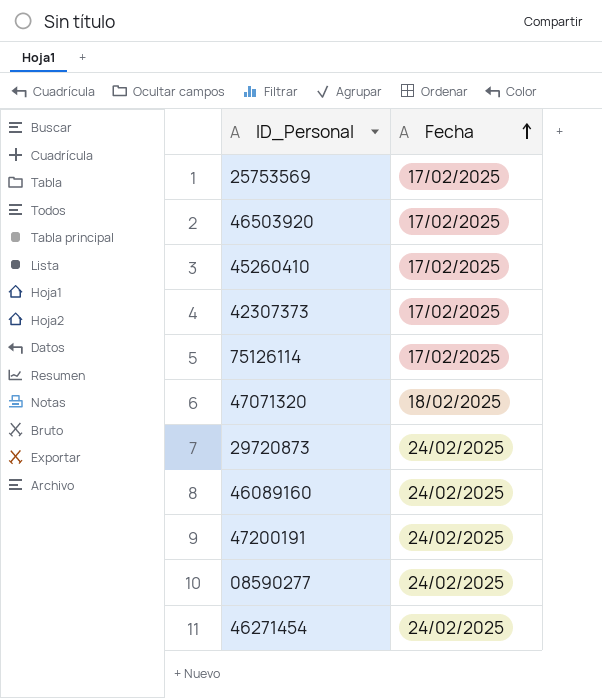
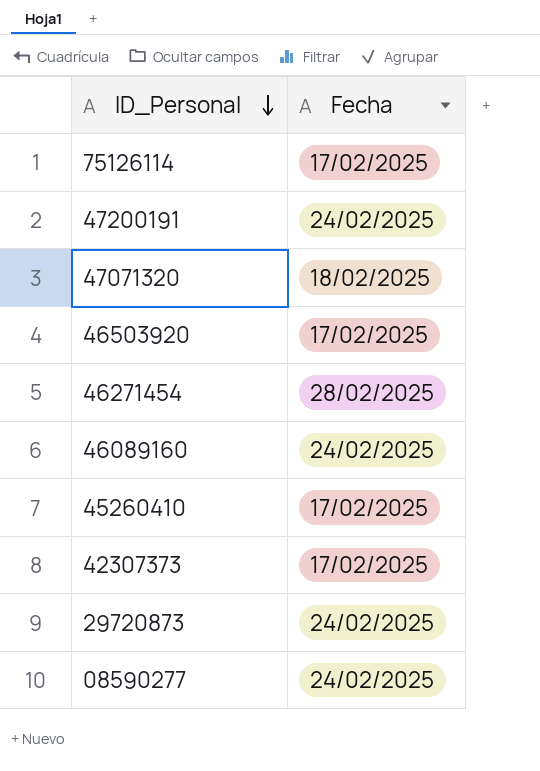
row order: Fecha ascending -> ID_Personal descending
row 25753569: 17/02/2025 -> none
46271454 | Fecha: 24/02/2025 -> 28/02/2025

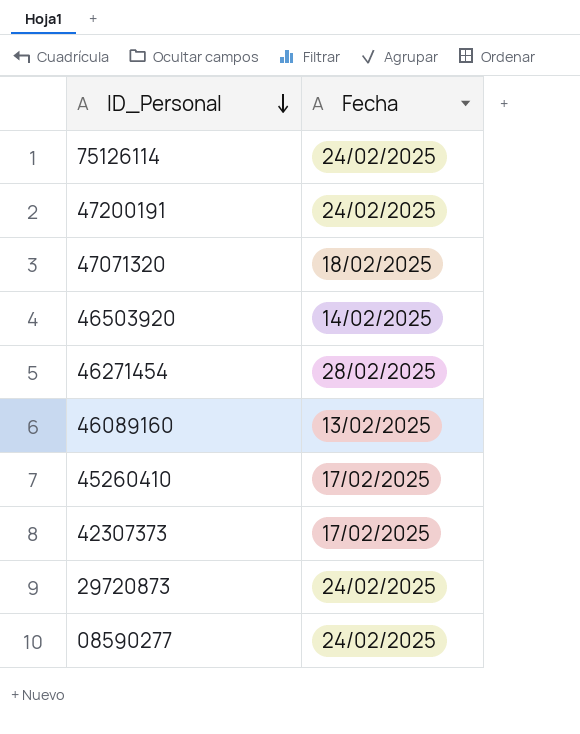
75126114 | Fecha: 17/02/2025 -> 24/02/2025
46503920 | Fecha: 17/02/2025 -> 14/02/2025
46089160 | Fecha: 24/02/2025 -> 13/02/2025

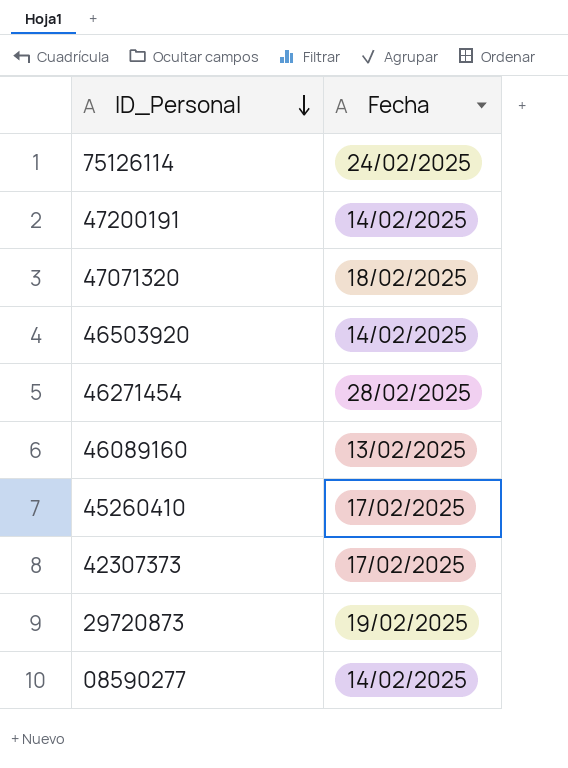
47200191 | Fecha: 24/02/2025 -> 14/02/2025
29720873 | Fecha: 24/02/2025 -> 19/02/2025
08590277 | Fecha: 24/02/2025 -> 14/02/2025

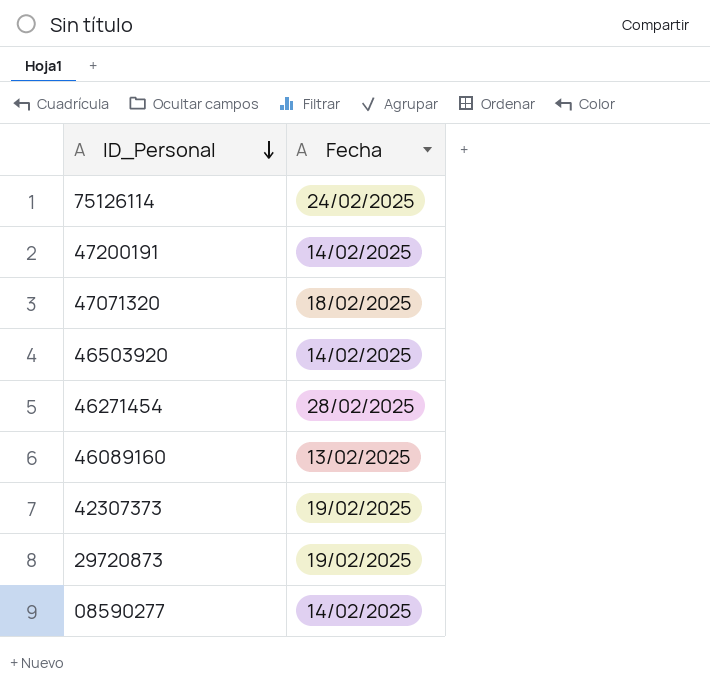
row 45260410: 17/02/2025 -> none
42307373 | Fecha: 17/02/2025 -> 19/02/2025

